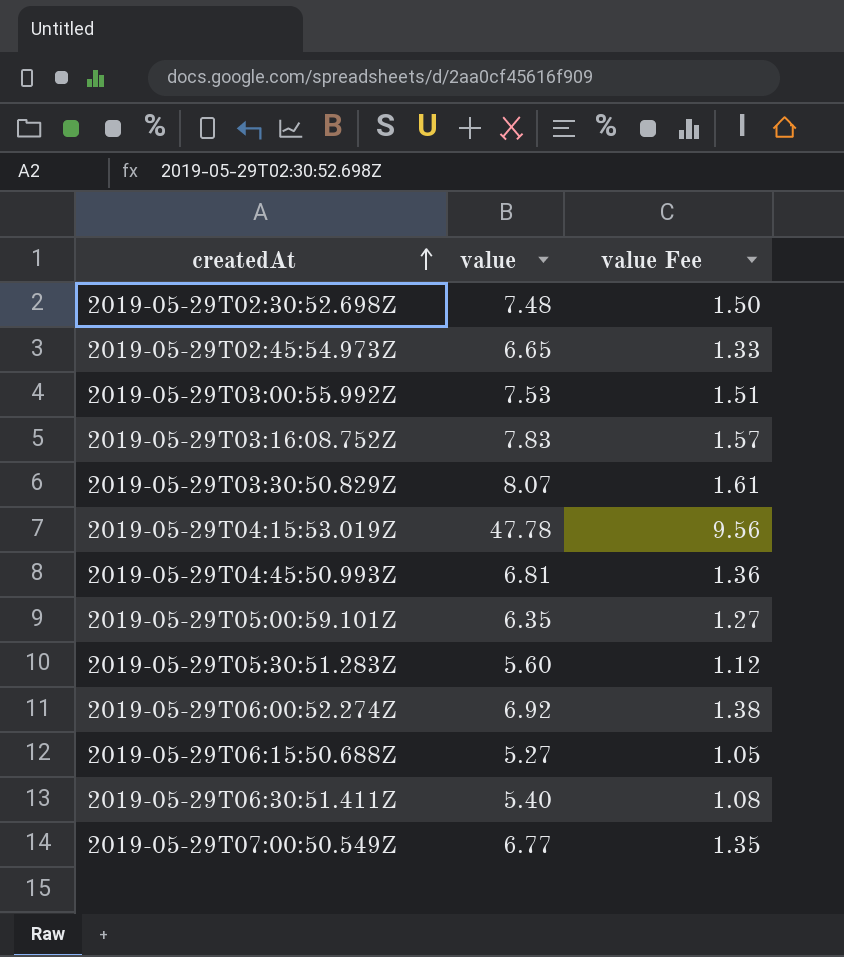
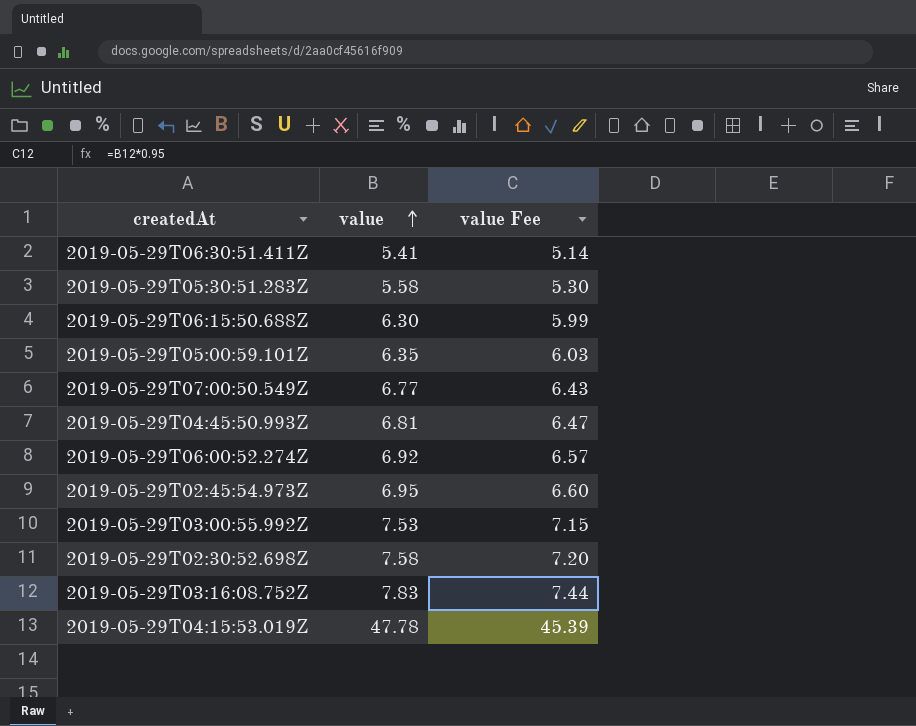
row order: createdAt ascending -> value ascending
column value Fee | formula: [value] * 0.2 -> [value] * 0.95
row 2019-05-29T03:30:50.829Z: 8.07 | 1.61 -> none
2019-05-29T06:30:51.411Z | value: 5.40 -> 5.41
2019-05-29T05:30:51.283Z | value: 5.60 -> 5.58
2019-05-29T06:15:50.688Z | value: 5.27 -> 6.30
2019-05-29T02:45:54.973Z | value: 6.65 -> 6.95
2019-05-29T02:30:52.698Z | value: 7.48 -> 7.58

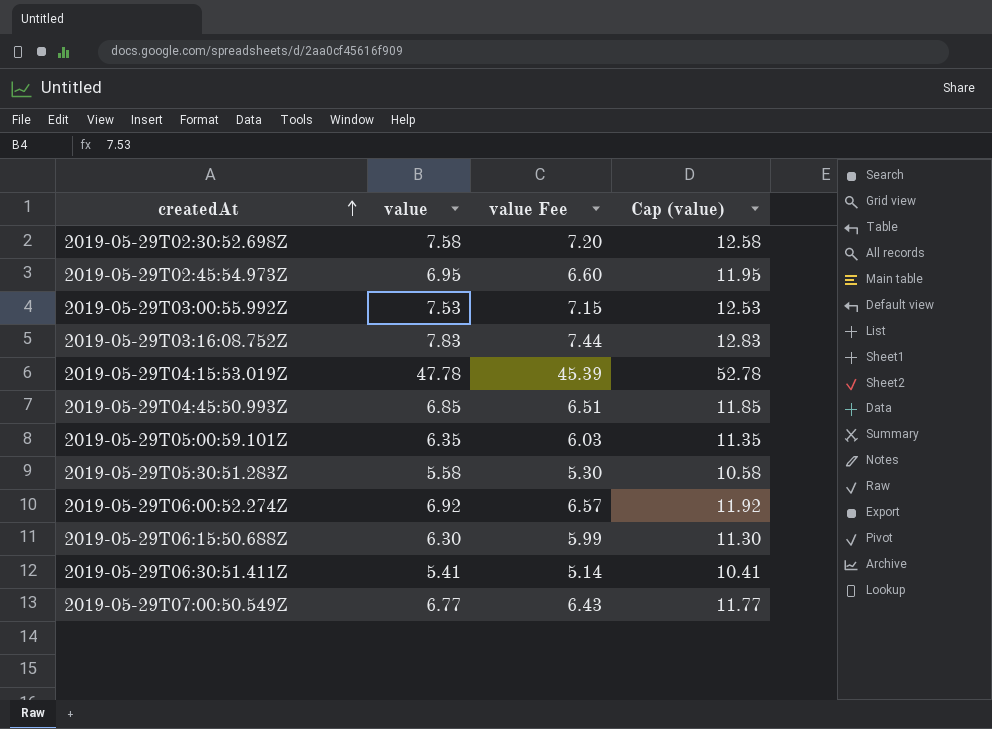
row order: value ascending -> createdAt ascending
column Cap (value) | formula: none -> [value] + 5
2019-05-29T04:45:50.993Z | value: 6.81 -> 6.85
2019-05-29T04:45:50.993Z | value Fee: 6.47 -> 6.51

